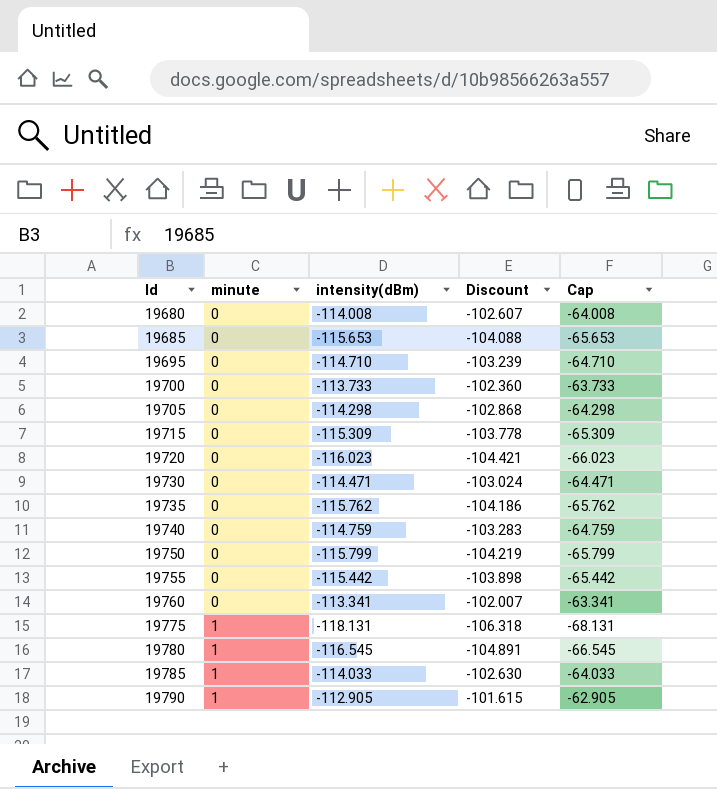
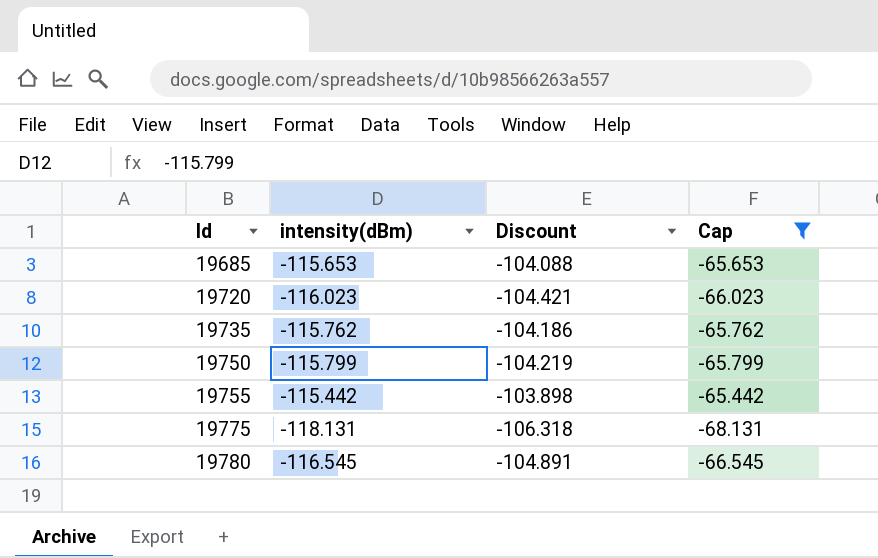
filter: none -> Cap <= -65.442
column minute | position: 2 -> none

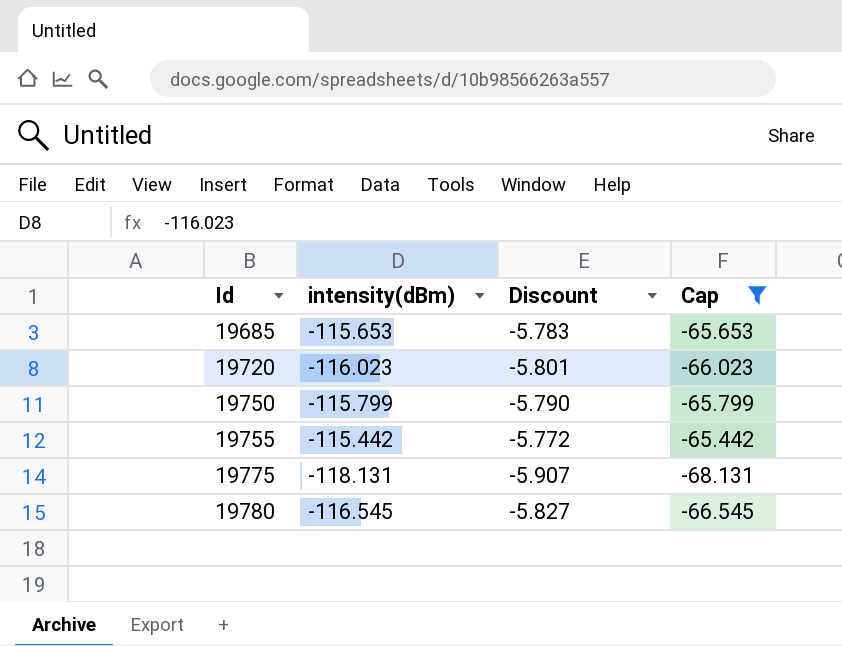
column Discount | formula: [intensity(dBm)] * 0.9 -> [intensity(dBm)] * 0.05
row 19735: -115.762 | -104.186 | -65.762 -> none

